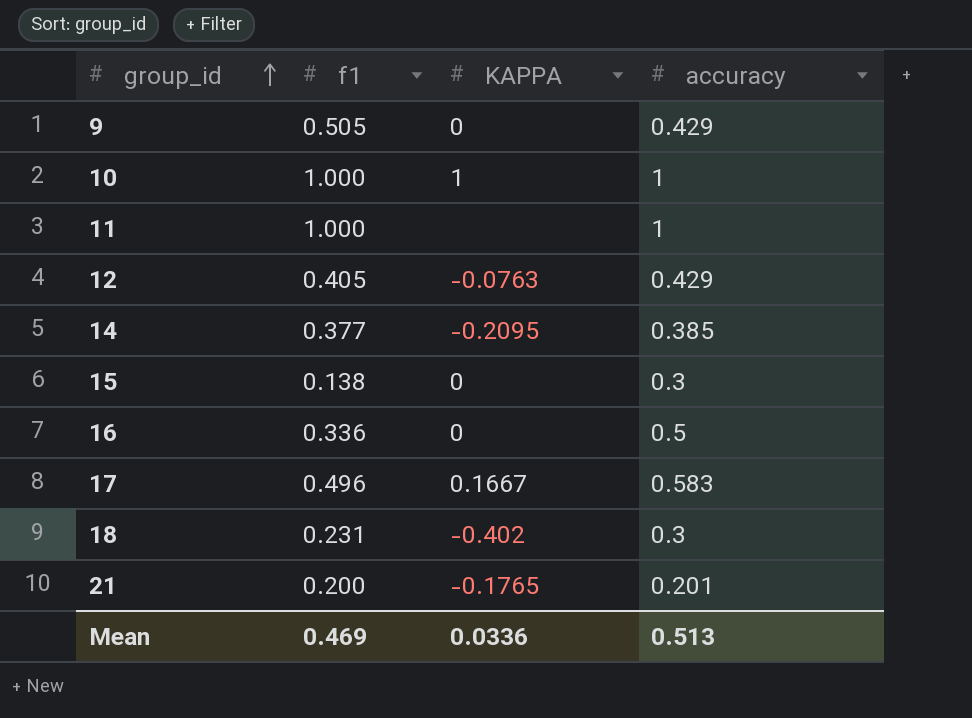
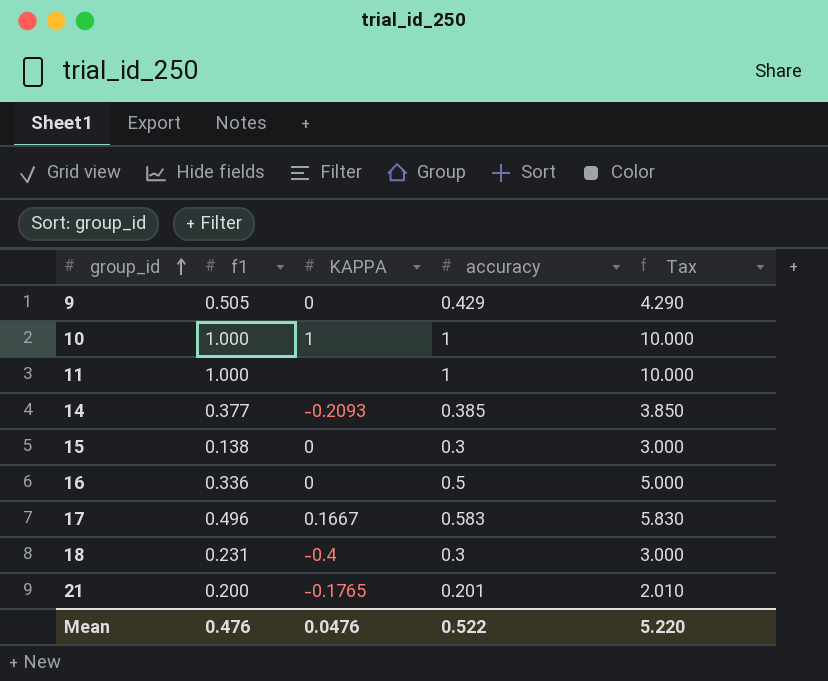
column Tax | formula: none -> [accuracy] * 10
row 12: 0.405 | -0.0763 | 0.429 -> none
14 | KAPPA: -0.2095 -> -0.2093
18 | KAPPA: -0.402 -> -0.4
Mean | f1: 0.469 -> 0.476
Mean | KAPPA: 0.0336 -> 0.0476
Mean | accuracy: 0.513 -> 0.522

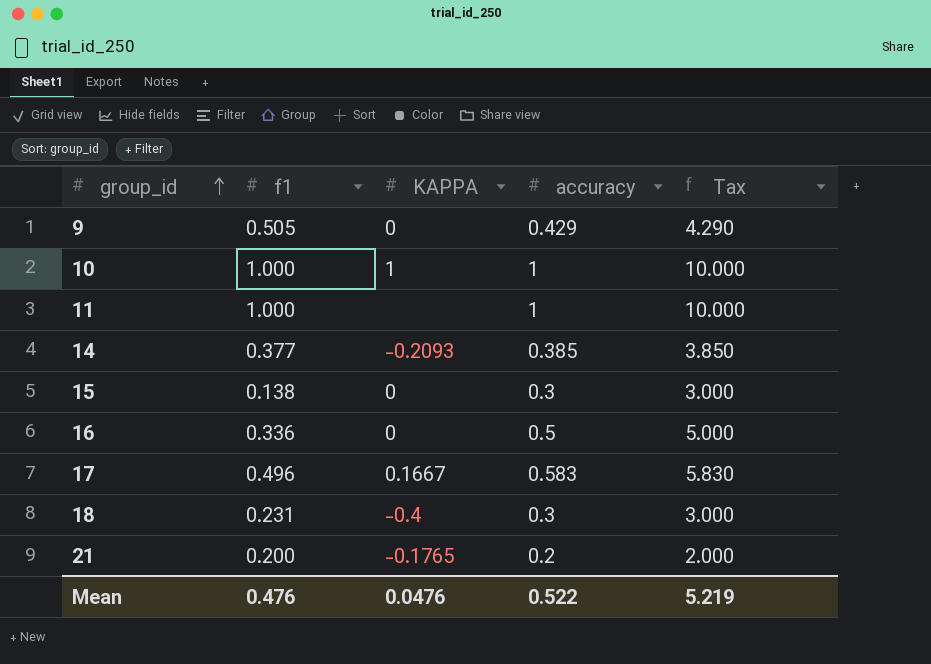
21 | accuracy: 0.201 -> 0.2
21 | Tax: 2.010 -> 2.000
Mean | Tax: 5.220 -> 5.219

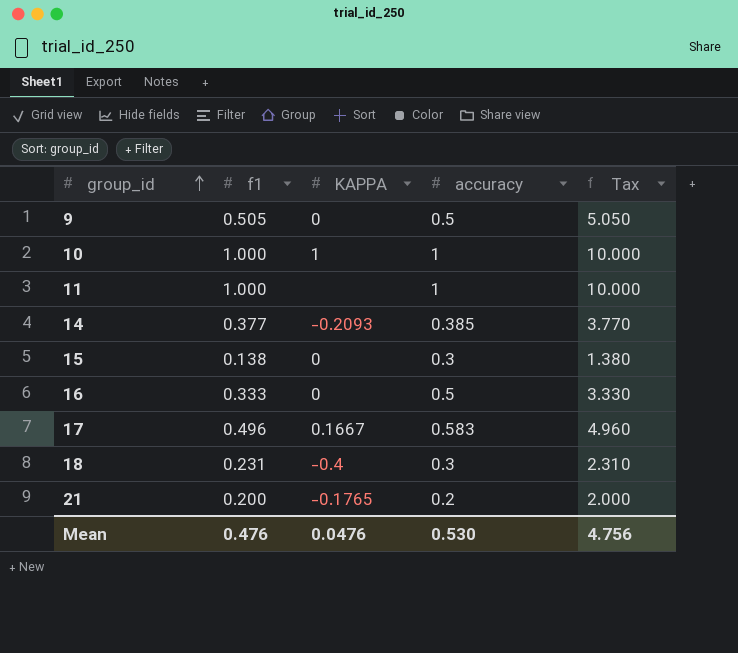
column Tax | formula: [accuracy] * 10 -> [f1] * 10
9 | accuracy: 0.429 -> 0.5
16 | f1: 0.336 -> 0.333
Mean | accuracy: 0.522 -> 0.530
Mean | Tax: 5.219 -> 4.756

